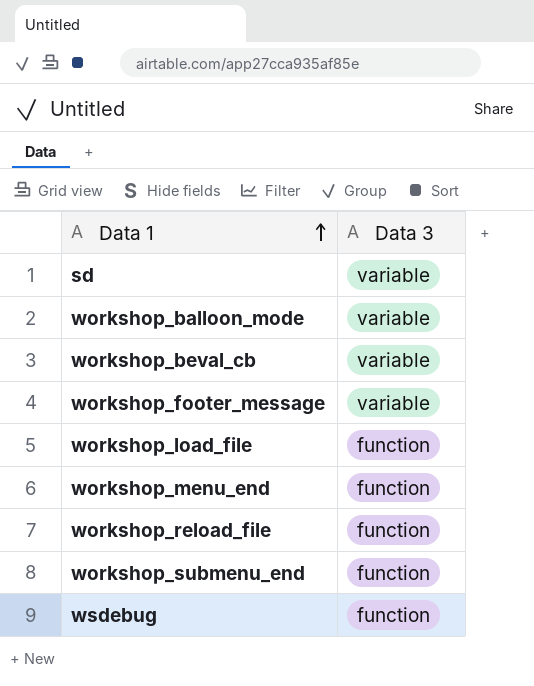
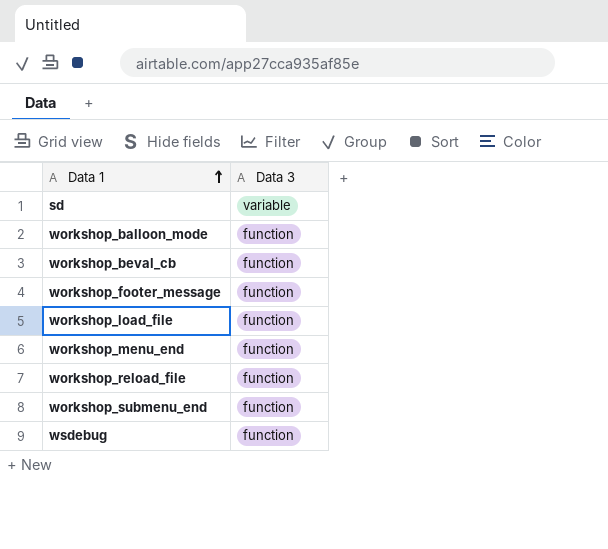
workshop_balloon_mode | Data 3: variable -> function
workshop_beval_cb | Data 3: variable -> function
workshop_footer_message | Data 3: variable -> function

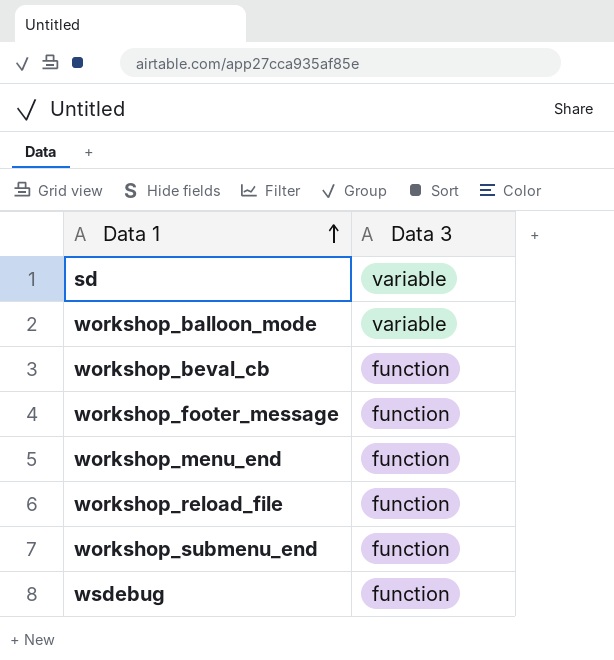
row workshop_load_file: function -> none
workshop_balloon_mode | Data 3: function -> variable

